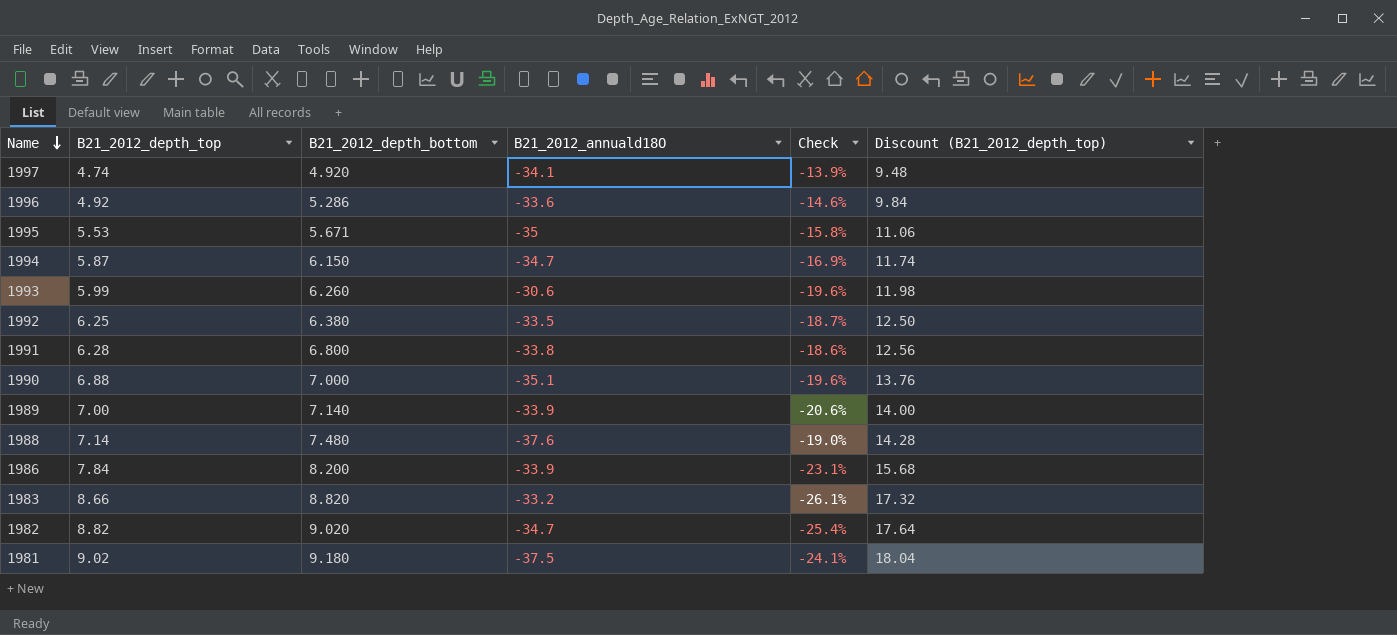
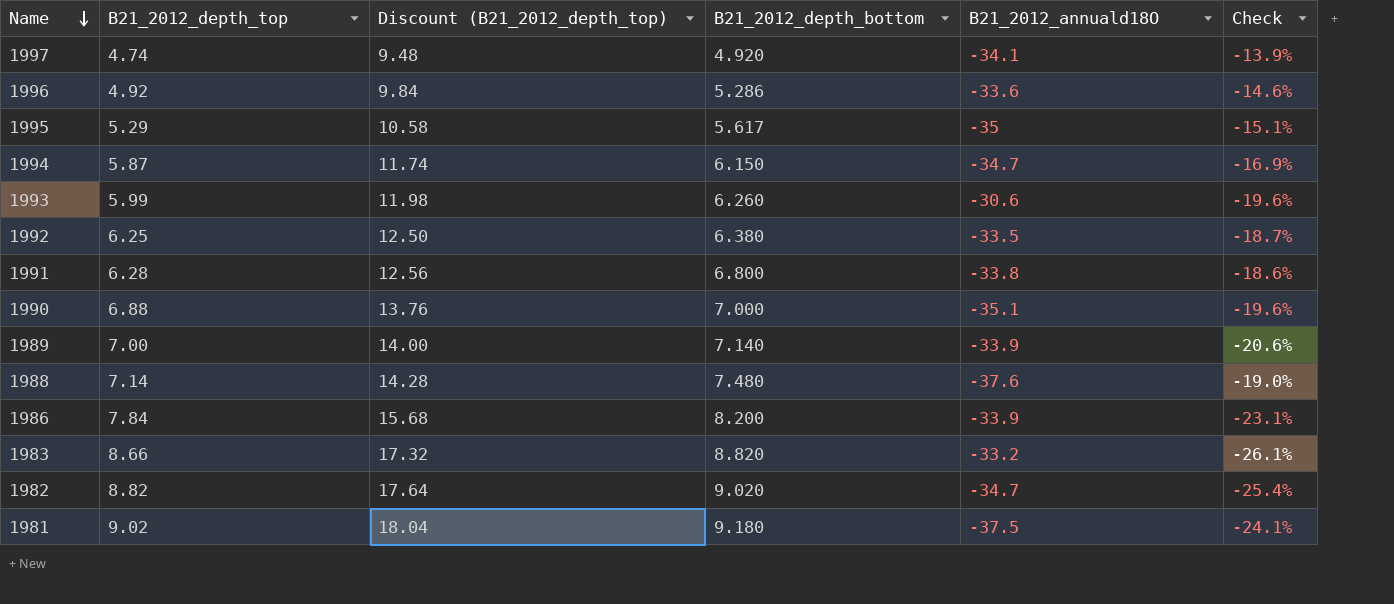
column Discount (B21_2012_depth_top) | position: 6 -> 3
1995 | B21_2012_depth_top: 5.53 -> 5.29
1995 | Discount (B21_2012_depth_top): 11.06 -> 10.58
1995 | B21_2012_depth_bottom: 5.671 -> 5.617
1995 | Check: -15.8% -> -15.1%

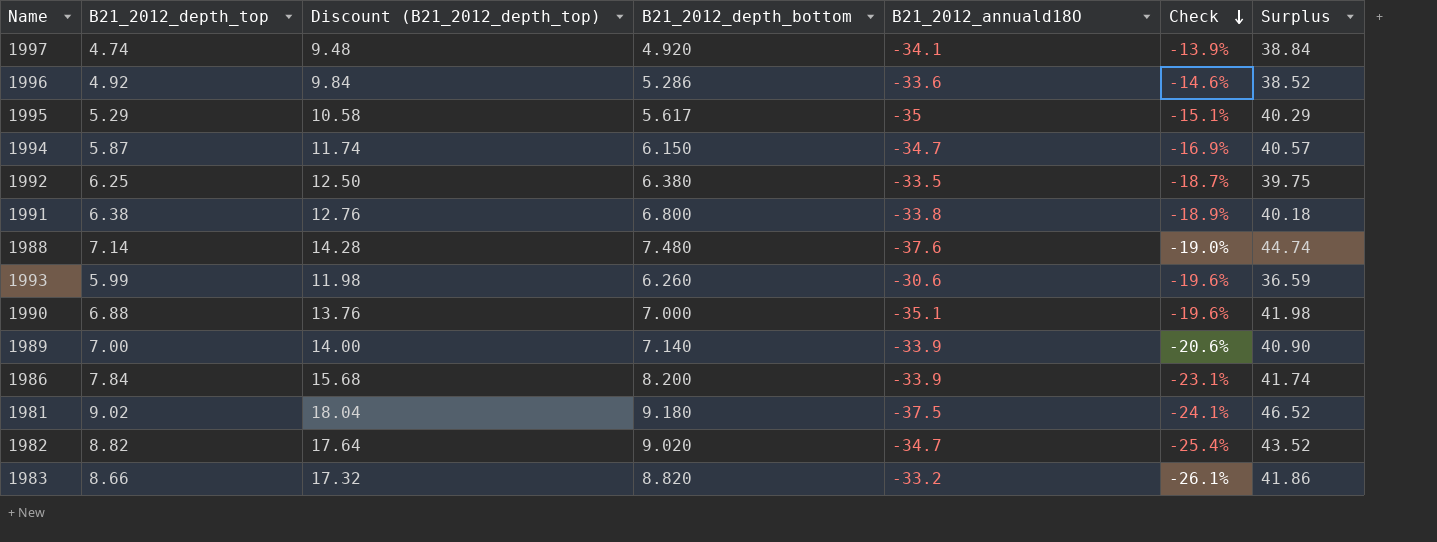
row order: Name descending -> Check descending
column Surplus | formula: none -> [B21_2012_depth_top] - [B21_2012_annuald18O]
1991 | B21_2012_depth_top: 6.28 -> 6.38
1991 | Discount (B21_2012_depth_top): 12.56 -> 12.76
1991 | Check: -18.6% -> -18.9%

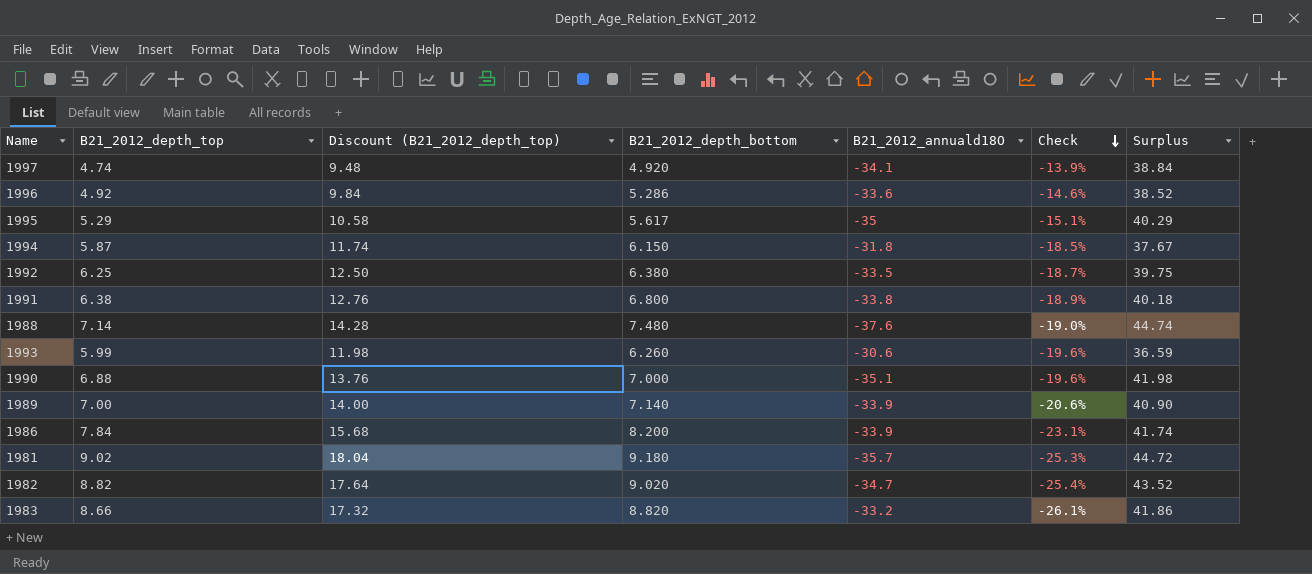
1994 | B21_2012_annuald18O: -34.7 -> -31.8
1994 | Check: -16.9% -> -18.5%
1994 | Surplus: 40.57 -> 37.67
1981 | B21_2012_annuald18O: -37.5 -> -35.7
1981 | Check: -24.1% -> -25.3%
1981 | Surplus: 46.52 -> 44.72

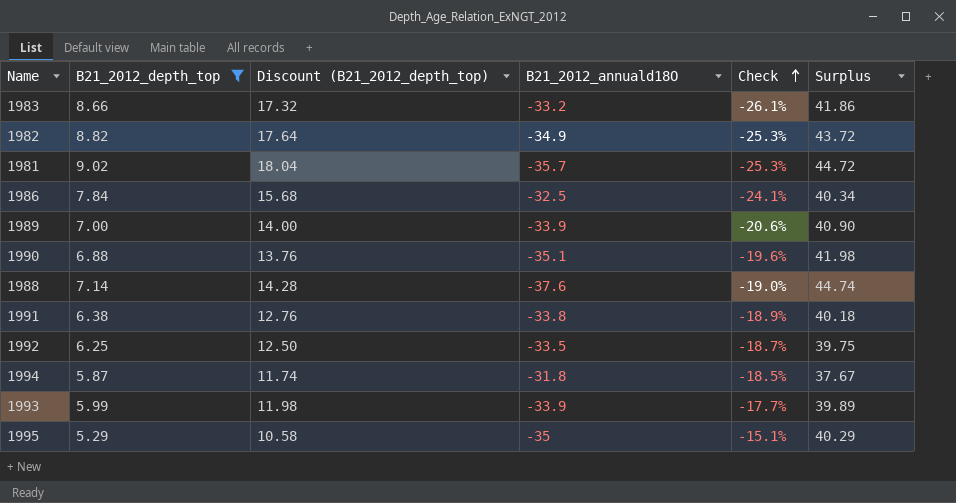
filter: none -> B21_2012_depth_top >= 5.29
row order: Check descending -> Check ascending
column B21_2012_depth_bottom | position: 4 -> none
1982 | B21_2012_annuald18O: -34.7 -> -34.9
1982 | Check: -25.4% -> -25.3%
1982 | Surplus: 43.52 -> 43.72
1986 | B21_2012_annuald18O: -33.9 -> -32.5
1986 | Check: -23.1% -> -24.1%
1986 | Surplus: 41.74 -> 40.34
1993 | B21_2012_annuald18O: -30.6 -> -33.9
1993 | Check: -19.6% -> -17.7%
1993 | Surplus: 36.59 -> 39.89

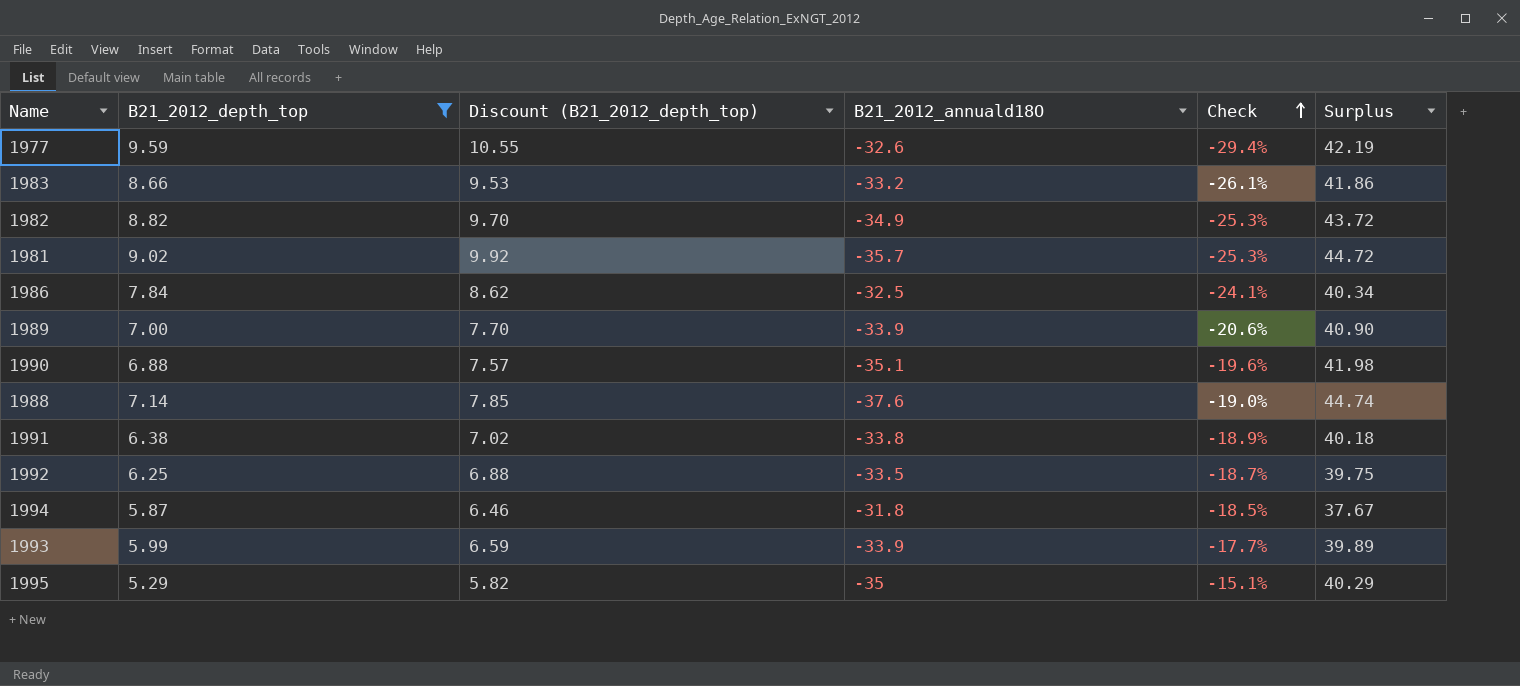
column Discount (B21_2012_depth_top) | formula: [B21_2012_depth_top] * 2 -> [B21_2012_depth_top] * 1.1
row 1977: none -> 9.59 | 10.55 | -32.6 | -29.4% | 42.19

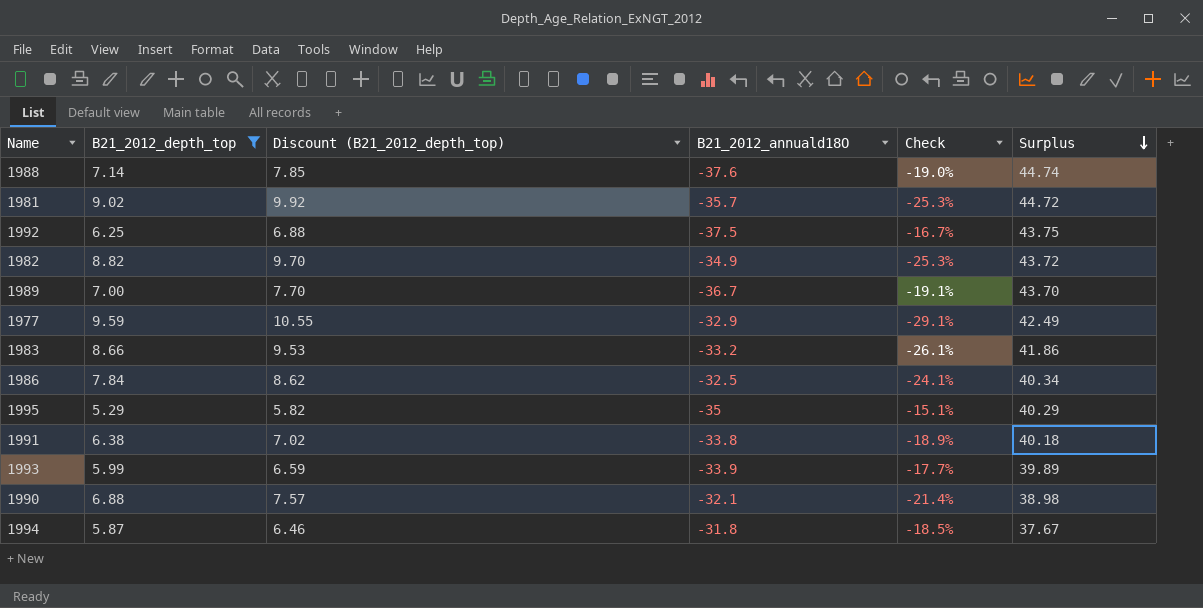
row order: Check ascending -> Surplus descending
1992 | B21_2012_annuald18O: -33.5 -> -37.5
1992 | Check: -18.7% -> -16.7%
1992 | Surplus: 39.75 -> 43.75
1989 | B21_2012_annuald18O: -33.9 -> -36.7
1989 | Check: -20.6% -> -19.1%
1989 | Surplus: 40.90 -> 43.70
1977 | B21_2012_annuald18O: -32.6 -> -32.9
1977 | Check: -29.4% -> -29.1%
1977 | Surplus: 42.19 -> 42.49
1990 | B21_2012_annuald18O: -35.1 -> -32.1
1990 | Check: -19.6% -> -21.4%
1990 | Surplus: 41.98 -> 38.98

